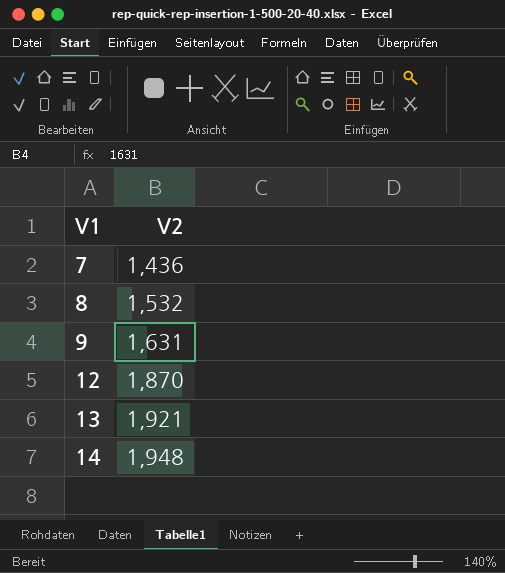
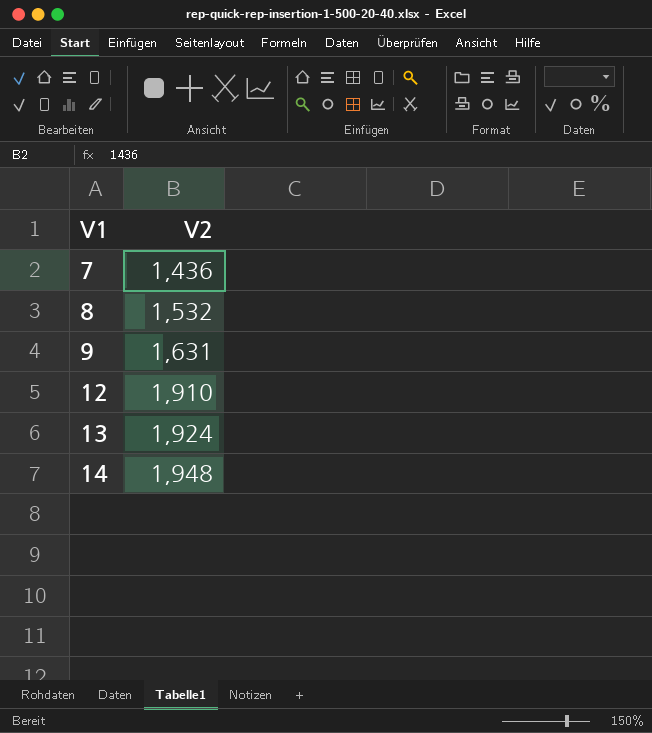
12 | V2: 1,870 -> 1,910
13 | V2: 1,921 -> 1,924

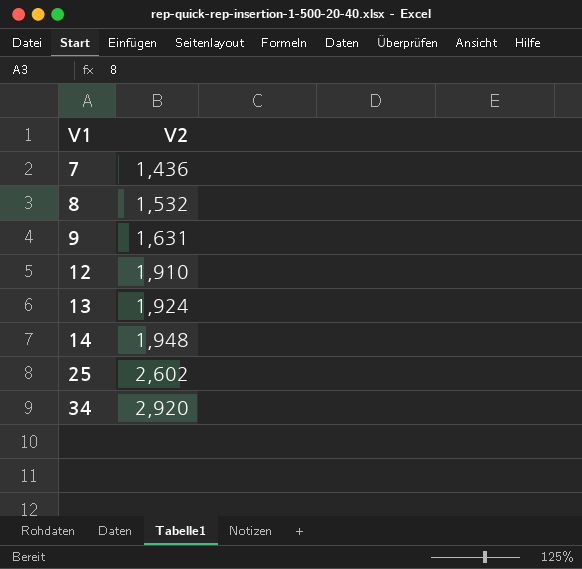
row 25: none -> 2,602
row 34: none -> 2,920

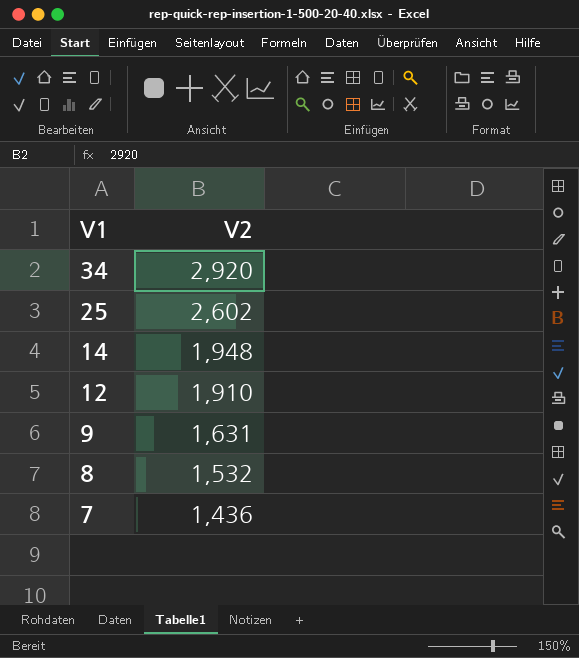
row order: V1 ascending -> V1 descending
row 13: 1,924 -> none

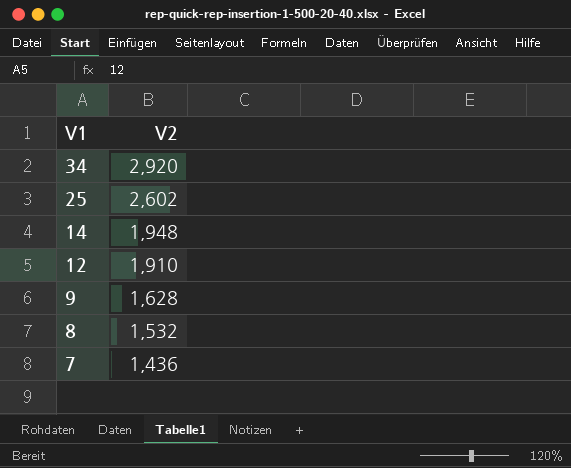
9 | V2: 1,631 -> 1,628

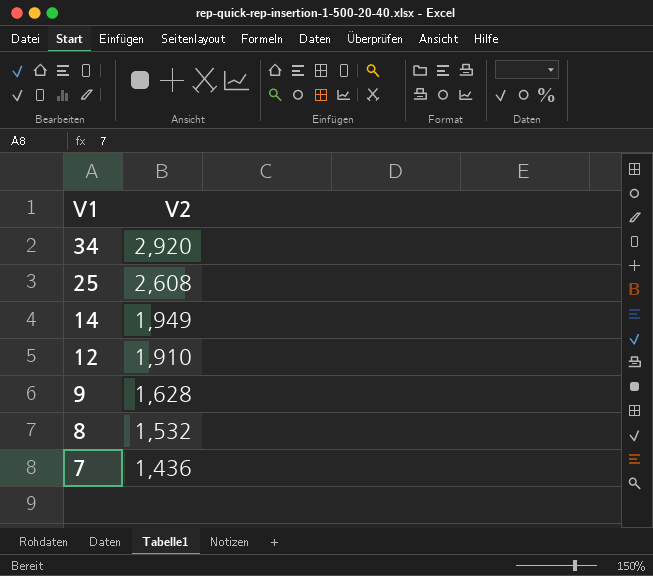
25 | V2: 2,602 -> 2,608
14 | V2: 1,948 -> 1,949

